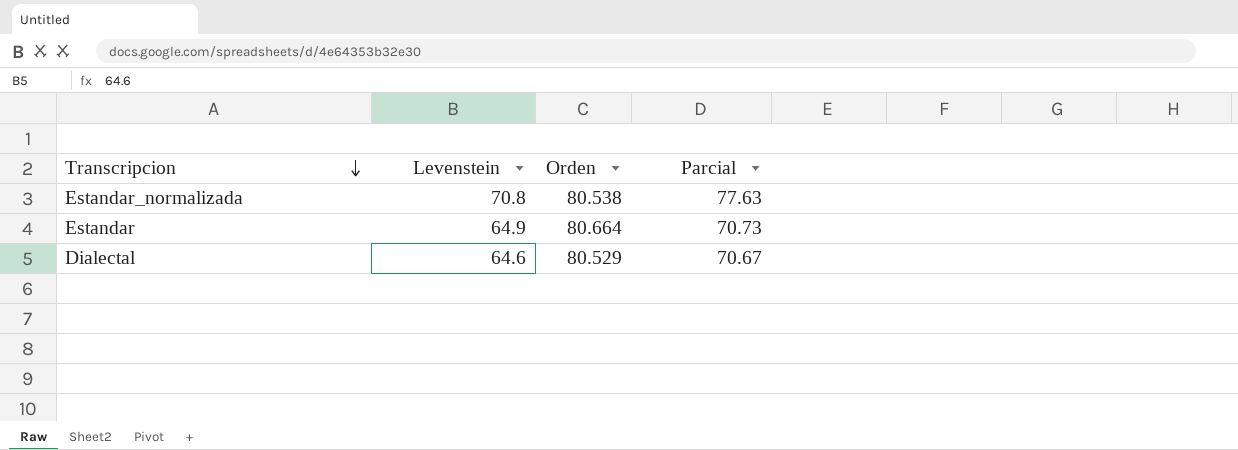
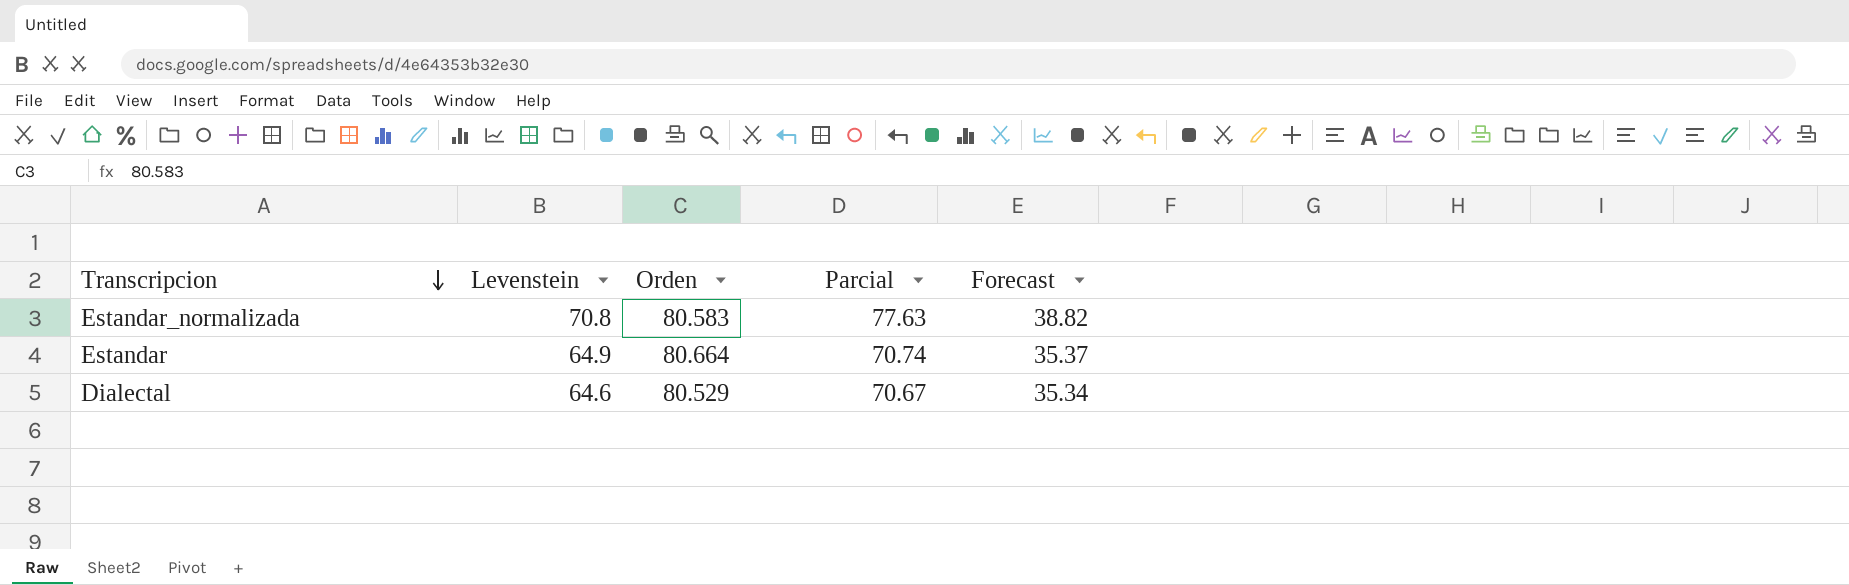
column Forecast | formula: none -> [Parcial] * 0.5
Estandar_normalizada | Orden: 80.538 -> 80.583
Estandar | Parcial: 70.73 -> 70.74

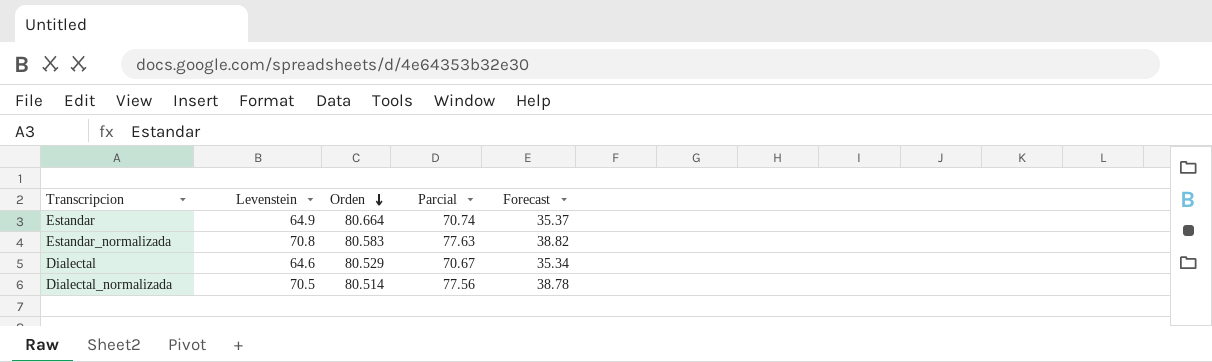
row order: Transcripcion descending -> Orden descending
row Dialectal_normalizada: none -> 70.5 | 80.514 | 77.56 | 38.78

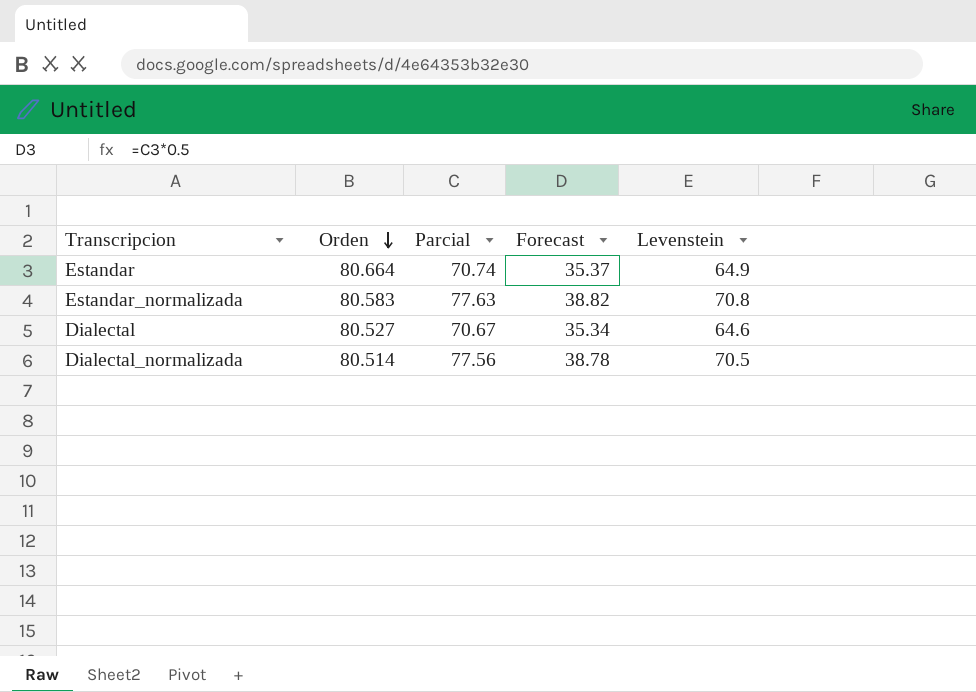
column Levenstein | position: 2 -> 5
Dialectal | Orden: 80.529 -> 80.527

